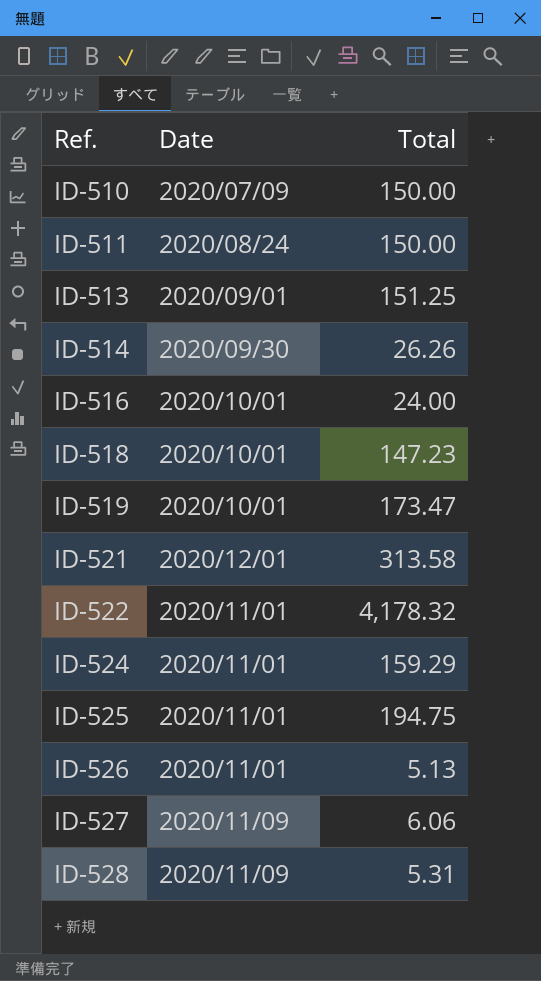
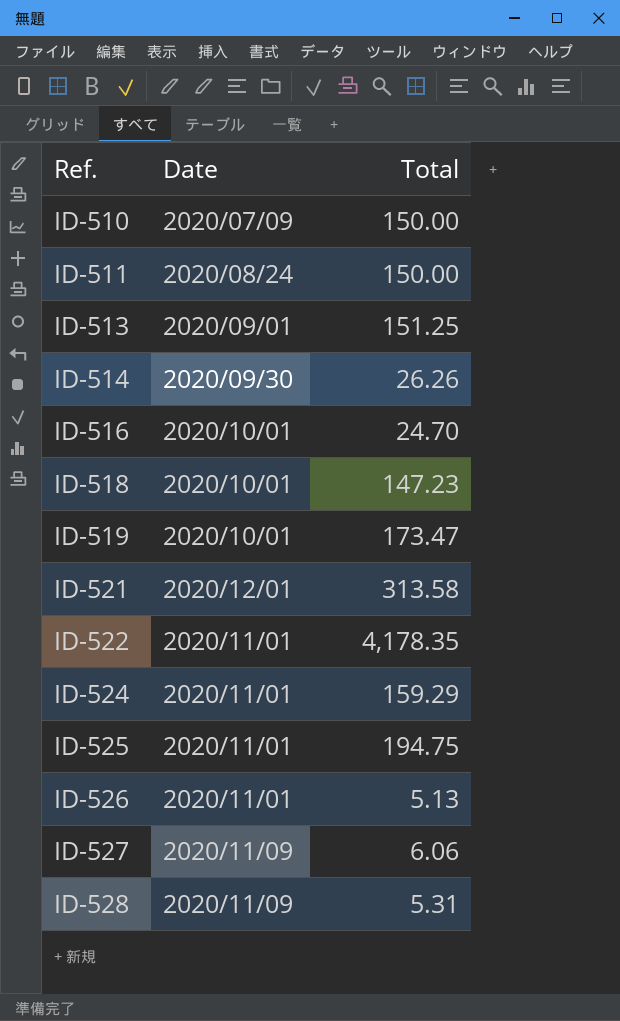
ID-516 | Total: 24.00 -> 24.70
ID-522 | Total: 4,178.32 -> 4,178.35

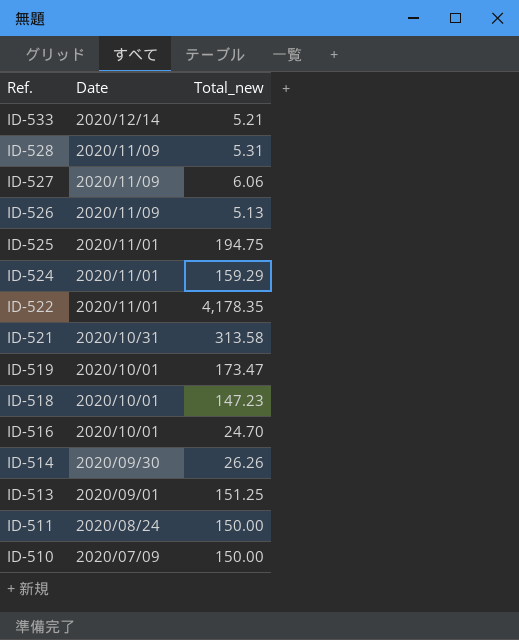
row order: Ref. ascending -> Ref. descending
column name: Total -> Total_new
row ID-533: none -> 2020/12/14 | 5.21
ID-526 | Date: 2020/11/01 -> 2020/11/09
ID-521 | Date: 2020/12/01 -> 2020/10/31

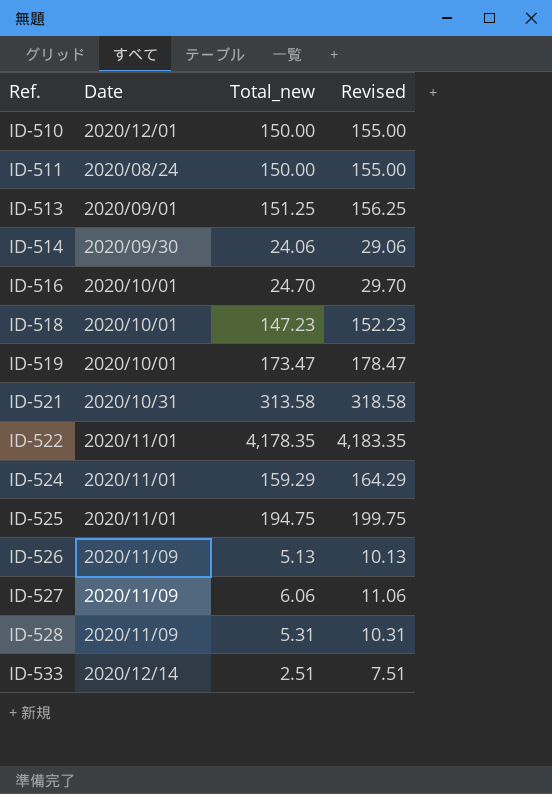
row order: Ref. descending -> Ref. ascending
column Revised | formula: none -> [Total_new] + 5
ID-510 | Date: 2020/07/09 -> 2020/12/01
ID-514 | Total_new: 26.26 -> 24.06
ID-533 | Total_new: 5.21 -> 2.51

